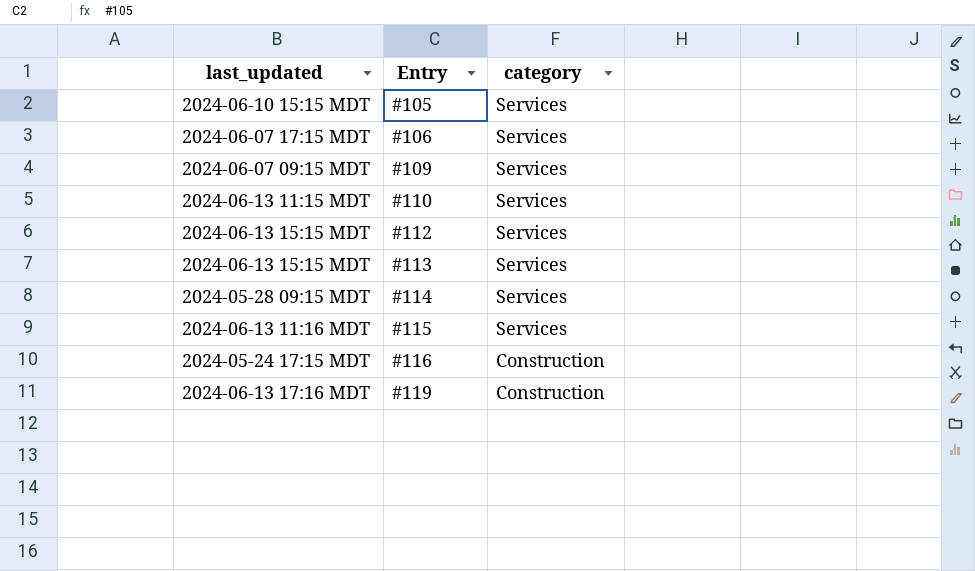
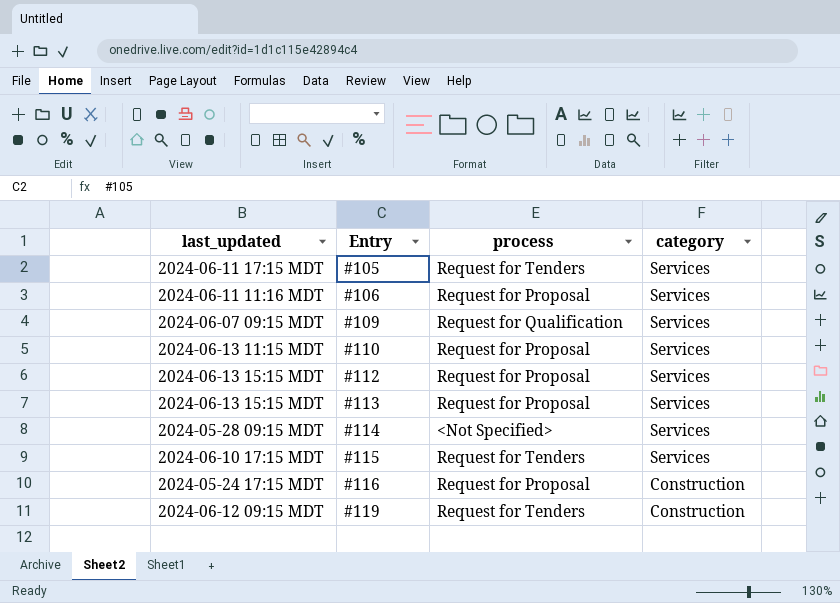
column process | position: none -> 3
#105 | last_updated: 2024-06-10 15:15 MDT -> 2024-06-11 17:15 MDT
#106 | last_updated: 2024-06-07 17:15 MDT -> 2024-06-11 11:16 MDT
#115 | last_updated: 2024-06-13 11:16 MDT -> 2024-06-10 17:15 MDT
#119 | last_updated: 2024-06-13 17:16 MDT -> 2024-06-12 09:15 MDT

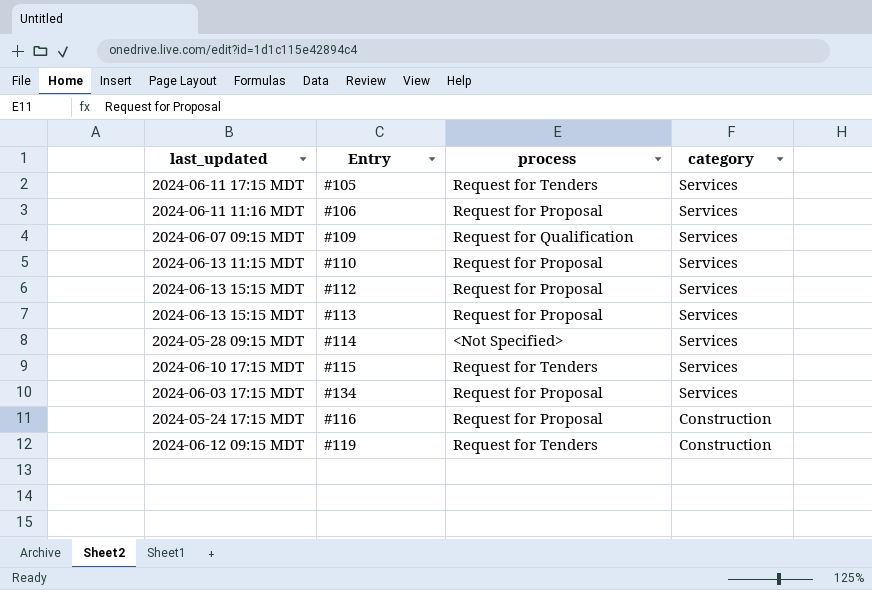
row #134: none -> 2024-06-03 17:15 MDT | Request for Proposal | Services

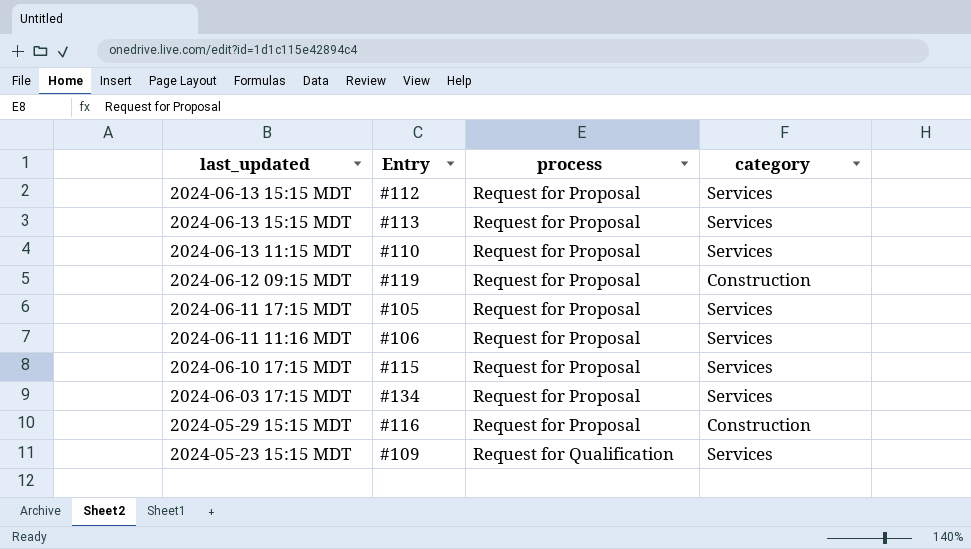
row order: category descending -> last_updated descending
row #114: 2024-05-28 09:15 MDT | <Not Specified> | Services -> none
#119 | process: Request for Tenders -> Request for Proposal
#105 | process: Request for Tenders -> Request for Proposal
#115 | process: Request for Tenders -> Request for Proposal
#116 | last_updated: 2024-05-24 17:15 MDT -> 2024-05-29 15:15 MDT
#109 | last_updated: 2024-06-07 09:15 MDT -> 2024-05-23 15:15 MDT

